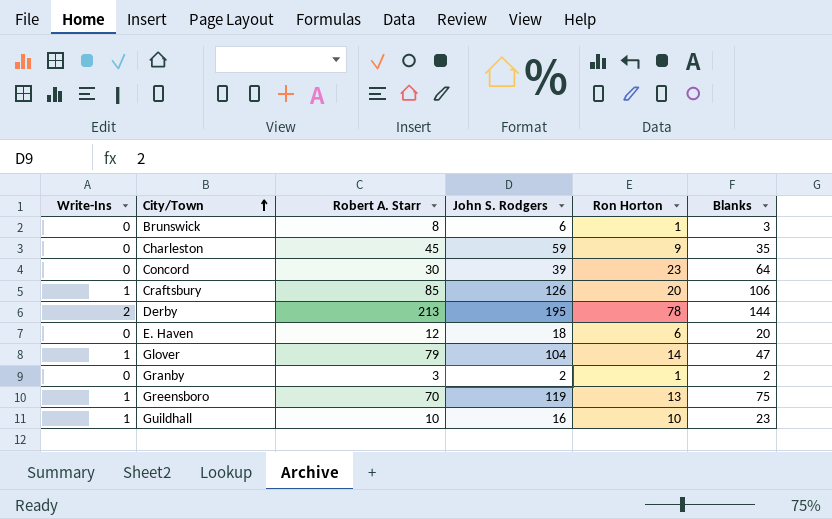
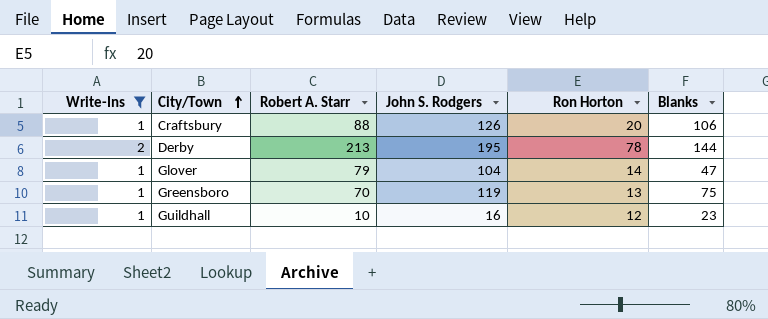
filter: none -> Write-Ins != 0
Craftsbury | Robert A. Starr: 85 -> 88
Guildhall | Ron Horton: 10 -> 12

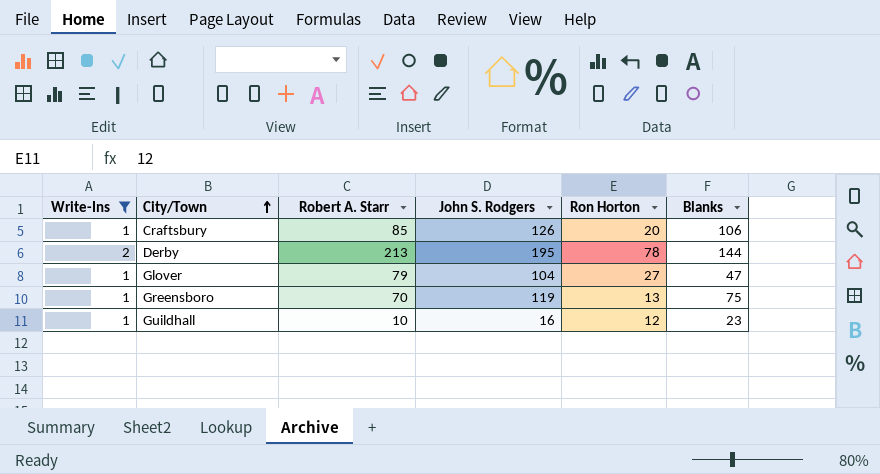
Craftsbury | Robert A. Starr: 88 -> 85
Glover | Ron Horton: 14 -> 27

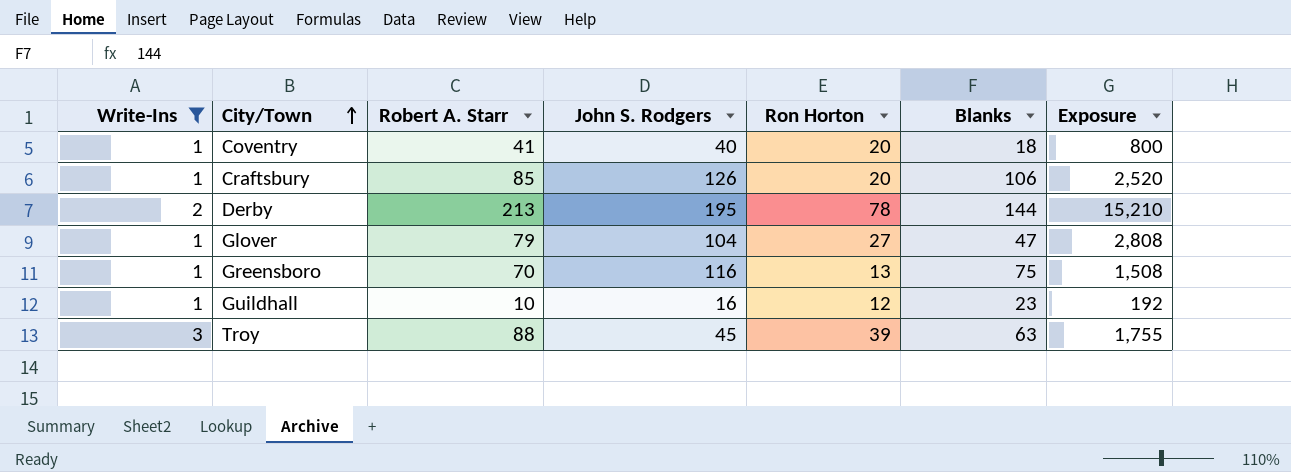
column Exposure | formula: none -> [John S. Rodgers] * [Ron Horton]
row Coventry: none -> 1 | 41 | 40 | 20 | 18 | 800
Greensboro | John S. Rodgers: 119 -> 116
row Troy: none -> 3 | 88 | 45 | 39 | 63 | 1,755

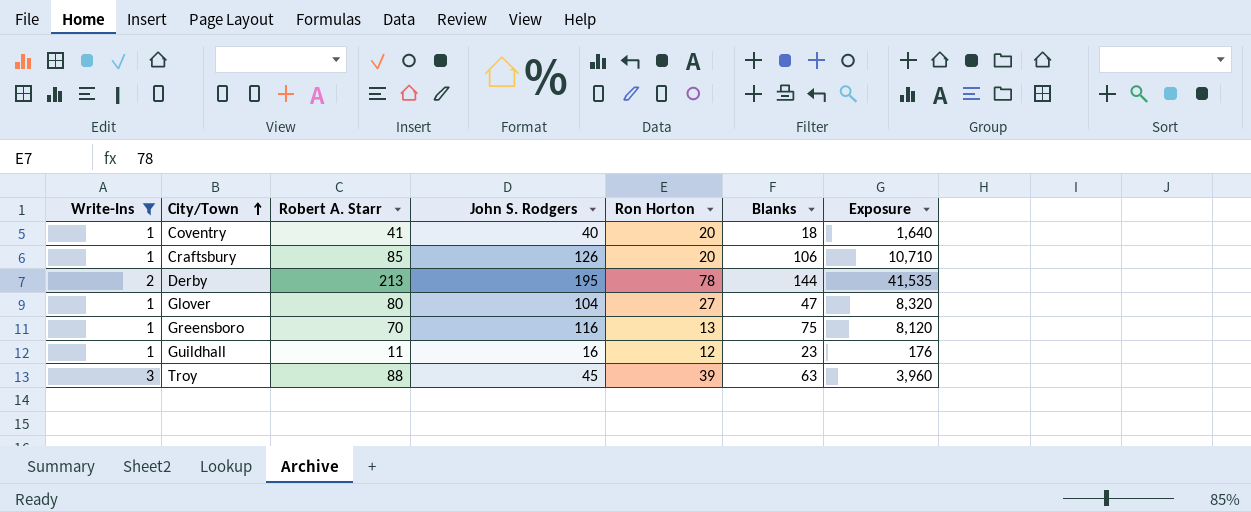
column Exposure | formula: [John S. Rodgers] * [Ron Horton] -> [Robert A. Starr] * [John S. Rodgers]
Glover | Robert A. Starr: 79 -> 80
Guildhall | Robert A. Starr: 10 -> 11

